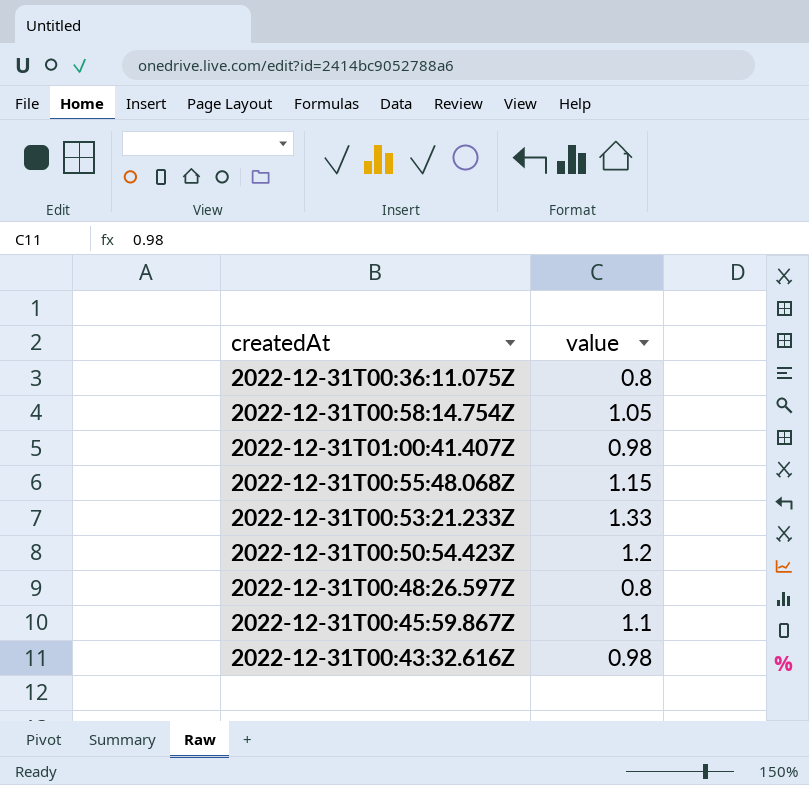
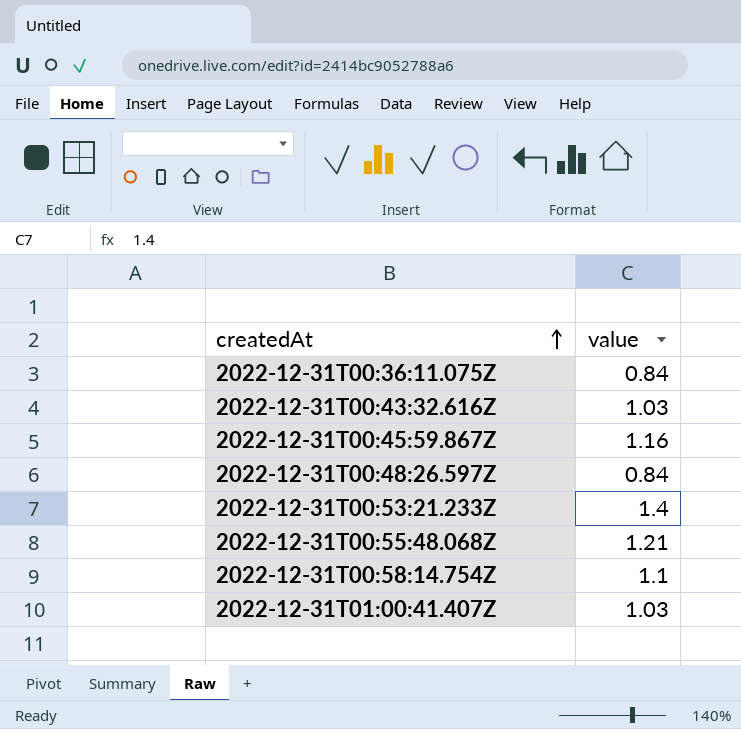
row order: none -> createdAt ascending
row 2022-12-31T00:50:54.423Z: 1.2 -> none
2022-12-31T00:36:11.075Z | value: 0.8 -> 0.84
2022-12-31T00:43:32.616Z | value: 0.98 -> 1.03
2022-12-31T00:45:59.867Z | value: 1.1 -> 1.16
2022-12-31T00:48:26.597Z | value: 0.8 -> 0.84
2022-12-31T00:53:21.233Z | value: 1.33 -> 1.4
2022-12-31T00:55:48.068Z | value: 1.15 -> 1.21
2022-12-31T00:58:14.754Z | value: 1.05 -> 1.1
2022-12-31T01:00:41.407Z | value: 0.98 -> 1.03

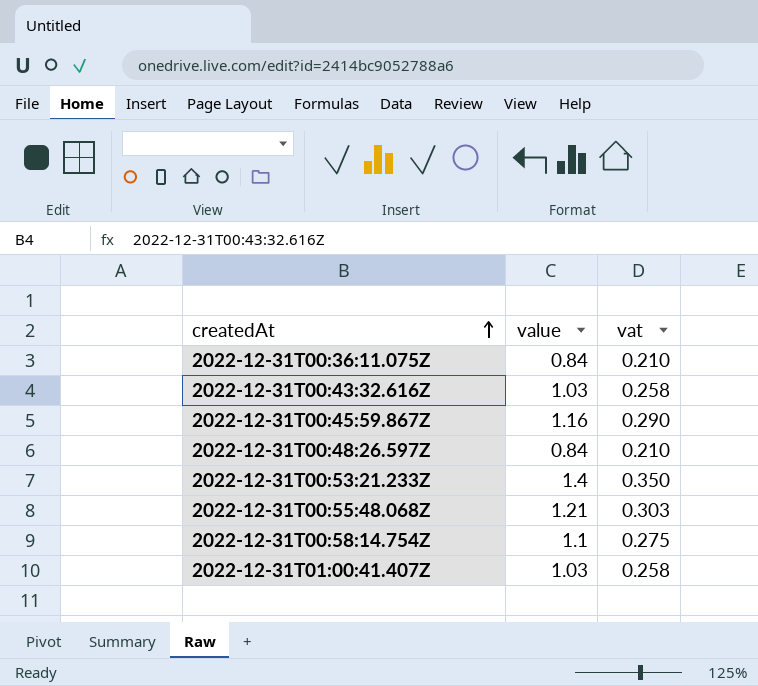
column vat | formula: none -> [value] * 0.25

